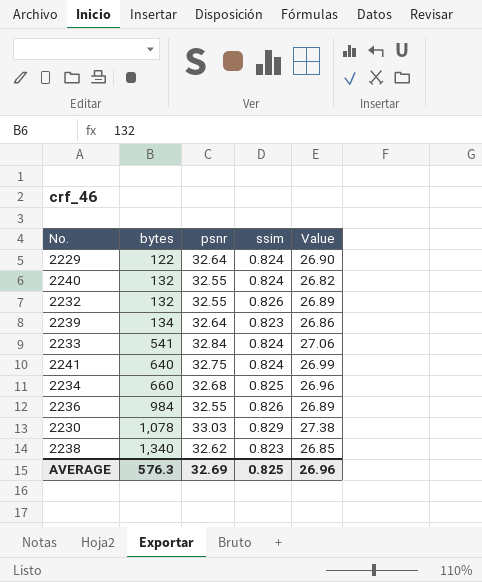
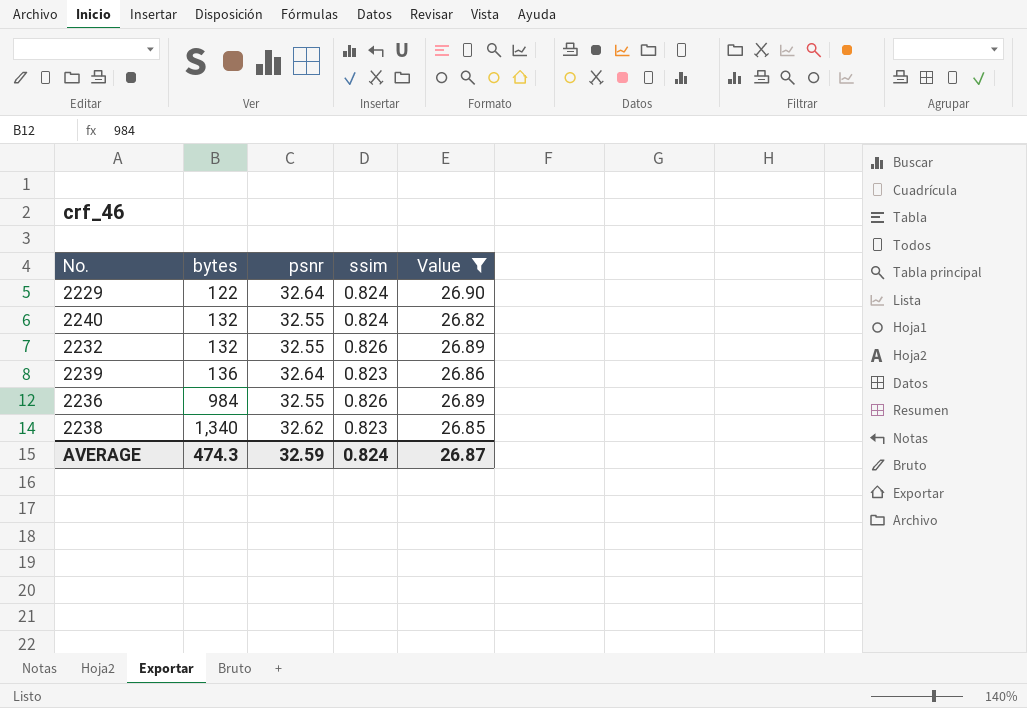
filter: none -> Value <= 26.90
2239 | bytes: 134 -> 136
AVERAGE | bytes: 576.3 -> 474.3
AVERAGE | psnr: 32.69 -> 32.59
AVERAGE | ssim: 0.825 -> 0.824
AVERAGE | Value: 26.96 -> 26.87

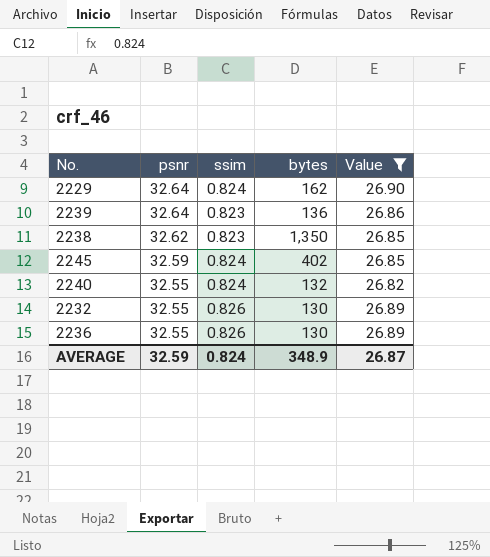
row order: bytes ascending -> psnr descending
column bytes | position: 2 -> 4
2229 | bytes: 122 -> 162
2238 | bytes: 1,340 -> 1,350
row 2245: none -> 32.59 | 0.824 | 402 | 26.85
2232 | bytes: 132 -> 130
2236 | bytes: 984 -> 130
AVERAGE | bytes: 474.3 -> 348.9

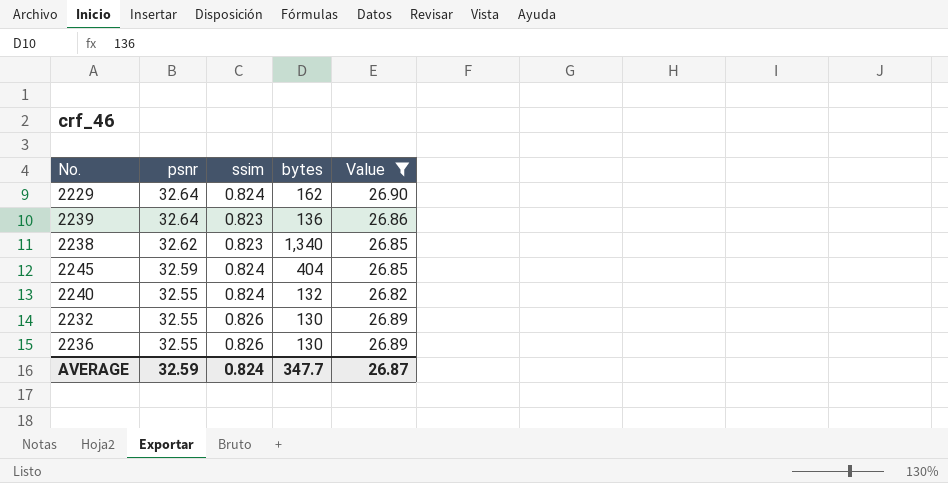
2238 | bytes: 1,350 -> 1,340
2245 | bytes: 402 -> 404
AVERAGE | bytes: 348.9 -> 347.7

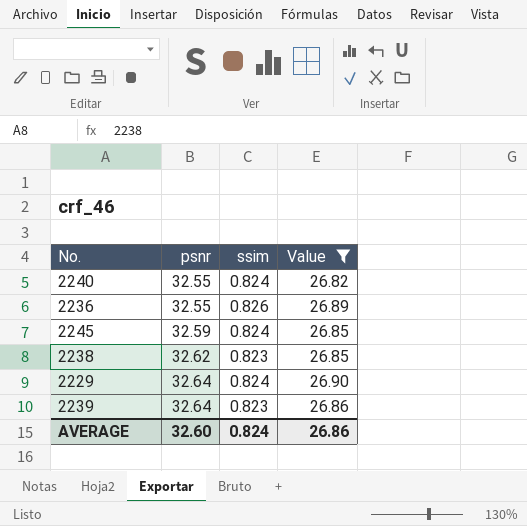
row order: psnr descending -> psnr ascending
column bytes | position: 4 -> none
row 2232: 32.55 | 0.826 | 130 | 26.89 -> none
AVERAGE | psnr: 32.59 -> 32.60
AVERAGE | Value: 26.87 -> 26.86

